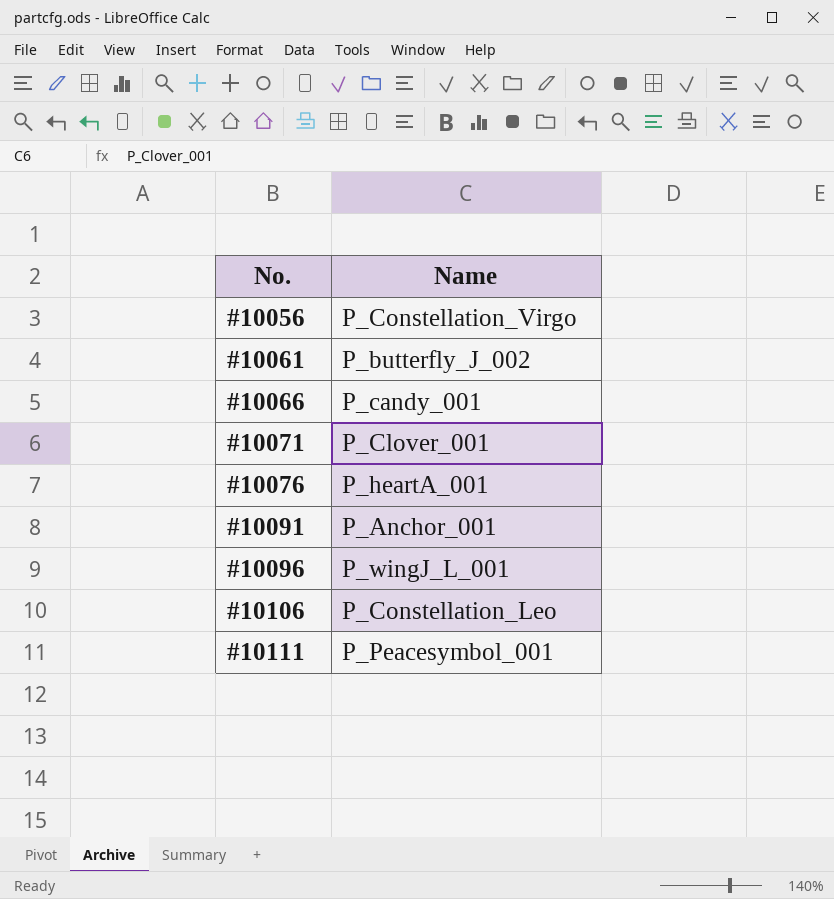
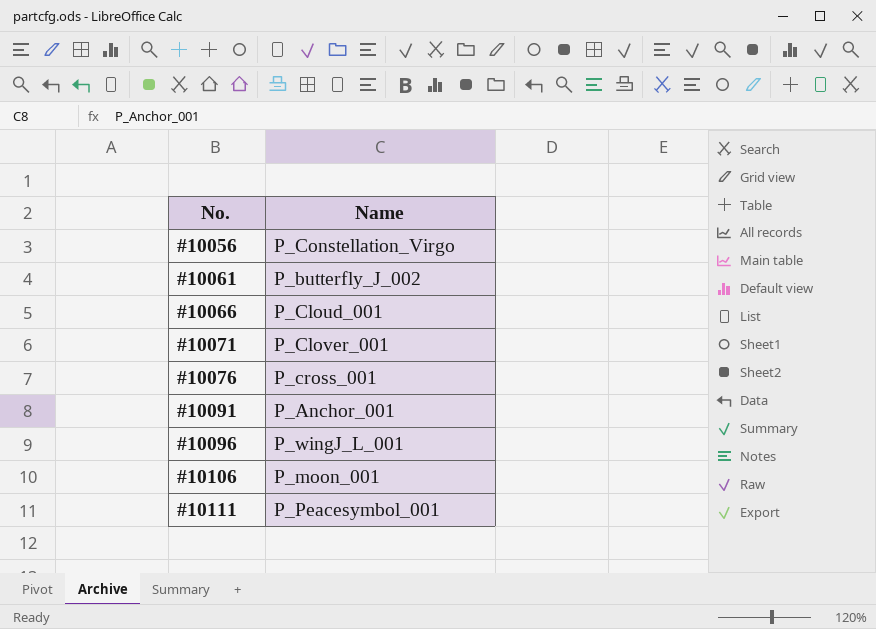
#10066 | Name: P_candy_001 -> P_Cloud_001
#10076 | Name: P_heartA_001 -> P_cross_001
#10106 | Name: P_Constellation_Leo -> P_moon_001

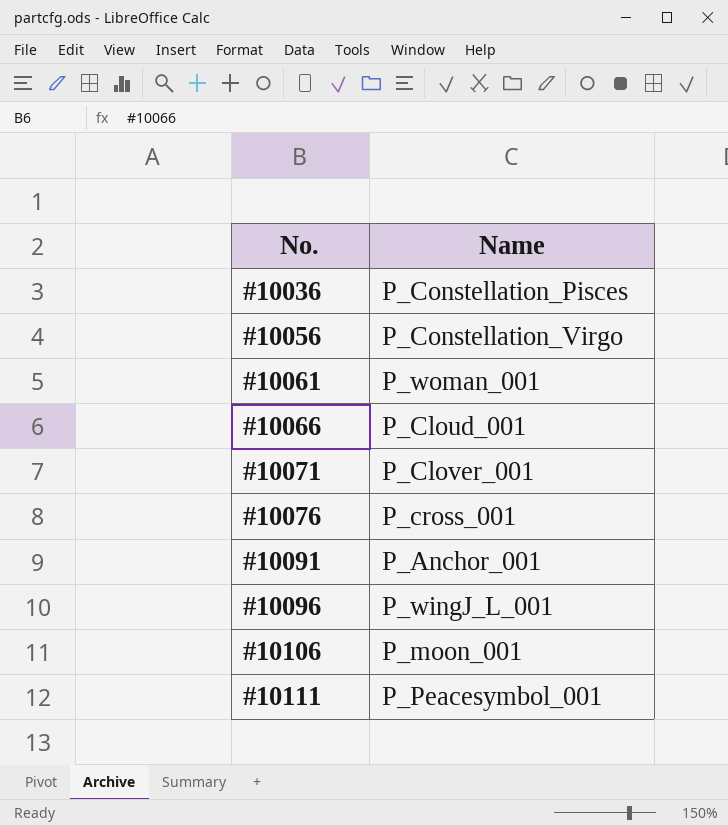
row #10036: none -> P_Constellation_Pisces
#10061 | Name: P_butterfly_J_002 -> P_woman_001

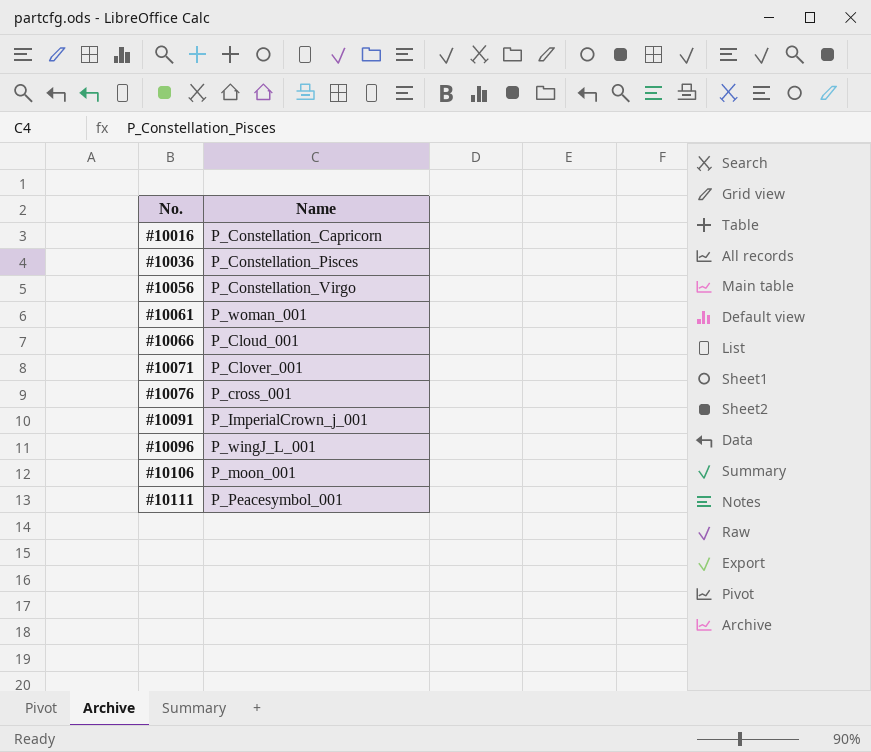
row #10016: none -> P_Constellation_Capricorn
#10091 | Name: P_Anchor_001 -> P_ImperialCrown_j_001

